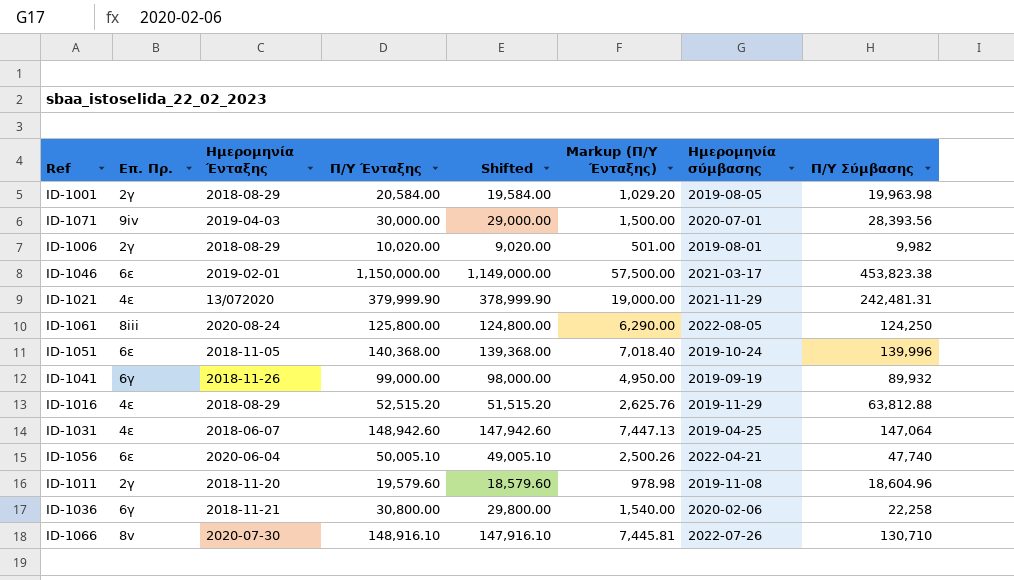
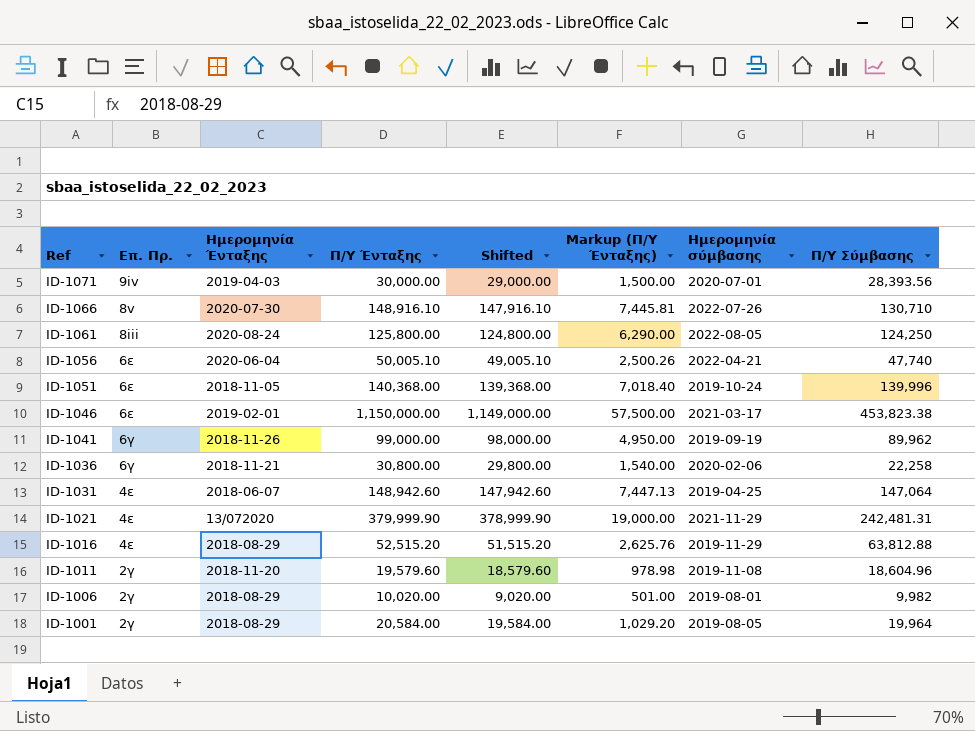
row order: none -> Ref descending
ID-1041 | Π/Υ Σύμβασης: 89,932 -> 89,962
ID-1001 | Π/Υ Σύμβασης: 19,963.98 -> 19,964

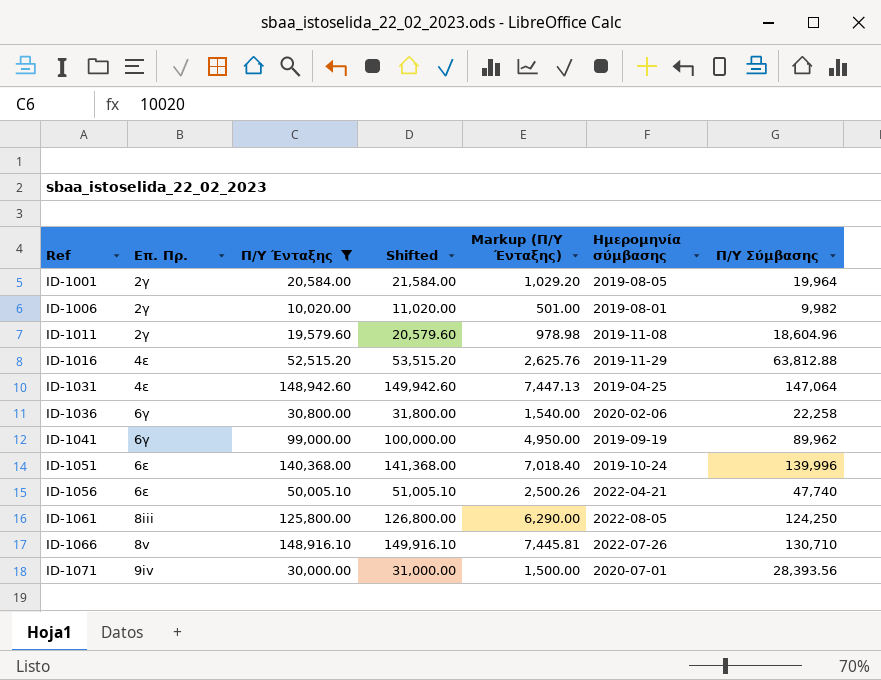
filter: none -> Π/Υ Ένταξης <= 148,942.60
row order: Ref descending -> Ref ascending
column Ημερομηνία Ένταξης | position: 3 -> none
column Shifted | formula: [Π/Υ Ένταξης] - 1000 -> [Π/Υ Ένταξης] + 1000

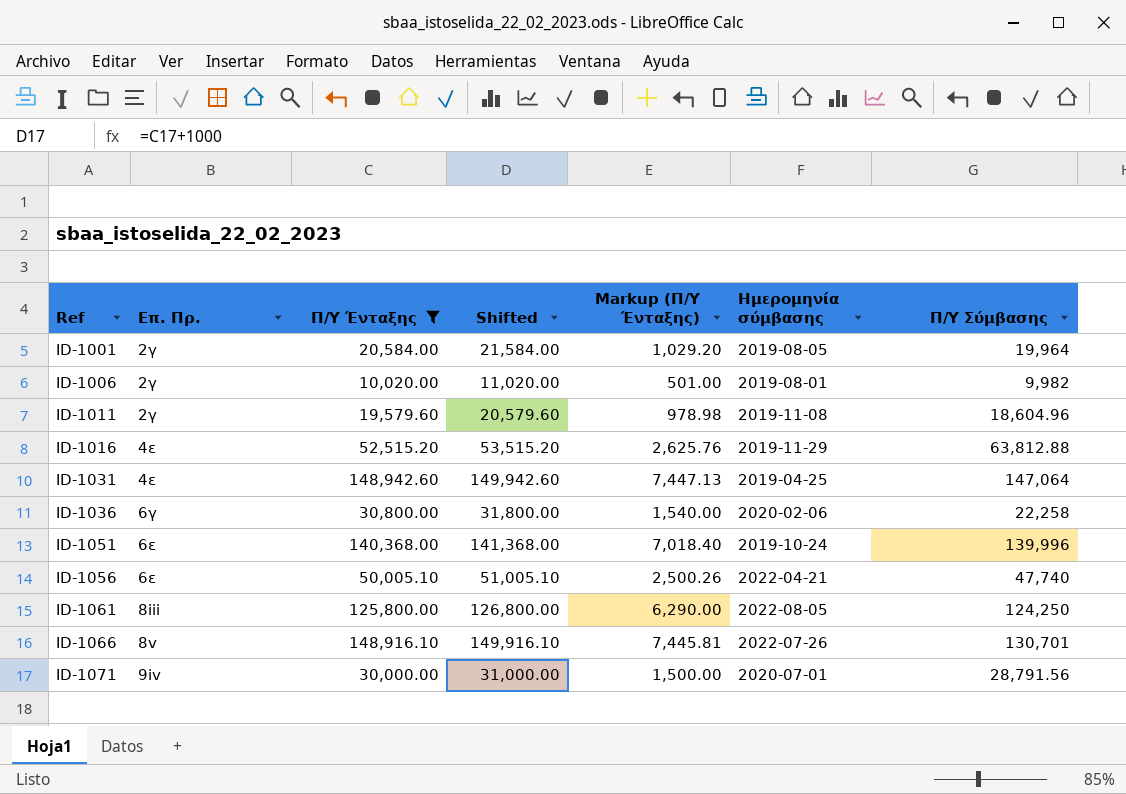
row ID-1041: 6γ | 99,000.00 | 100,000.00 | 4,950.00 | 2019-09-19 | 89,962 -> none
ID-1066 | Π/Υ Σύμβασης: 130,710 -> 130,701
ID-1071 | Π/Υ Σύμβασης: 28,393.56 -> 28,791.56

